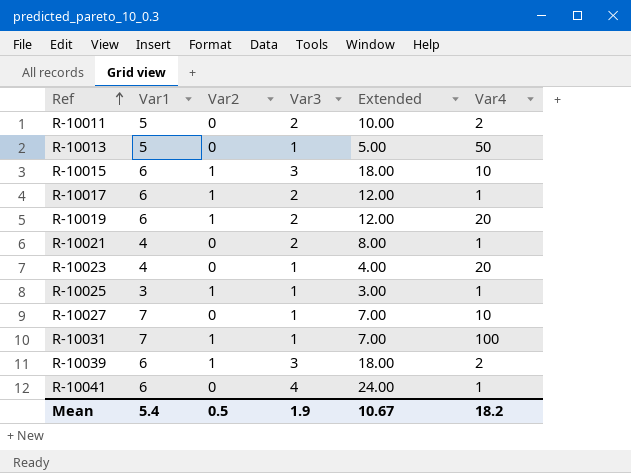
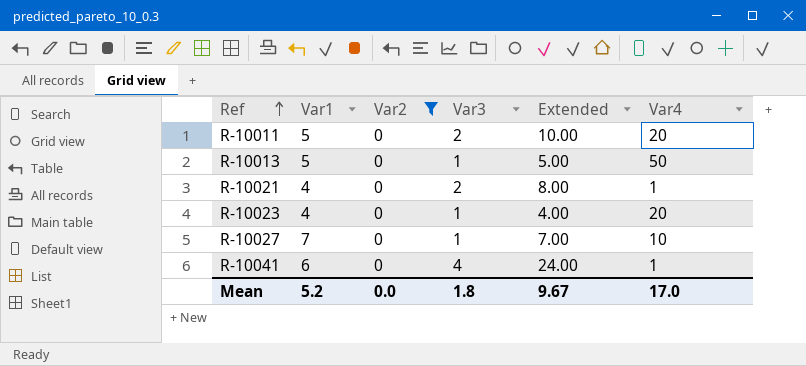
filter: none -> Var2 = 0
R-10011 | Var4: 2 -> 20
Mean | Var1: 5.4 -> 5.2
Mean | Var2: 0.5 -> 0.0
Mean | Var3: 1.9 -> 1.8
Mean | Extended: 10.67 -> 9.67
Mean | Var4: 18.2 -> 17.0

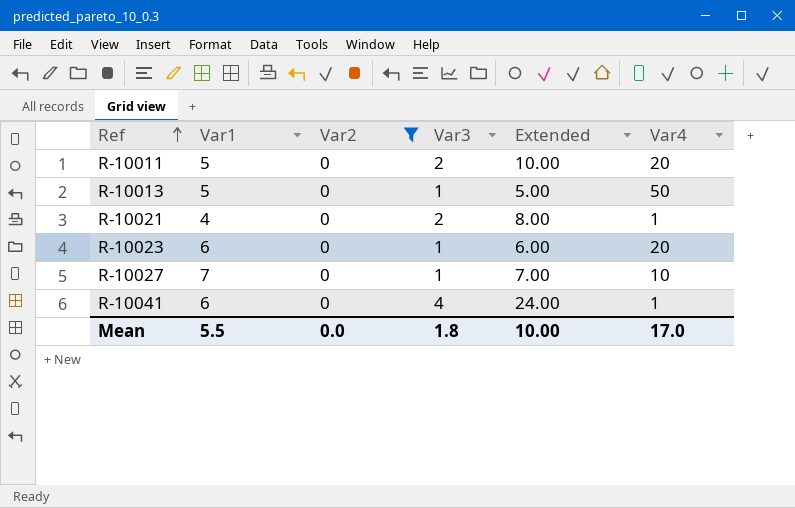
R-10023 | Var1: 4 -> 6
R-10023 | Extended: 4.00 -> 6.00
Mean | Var1: 5.2 -> 5.5
Mean | Extended: 9.67 -> 10.00

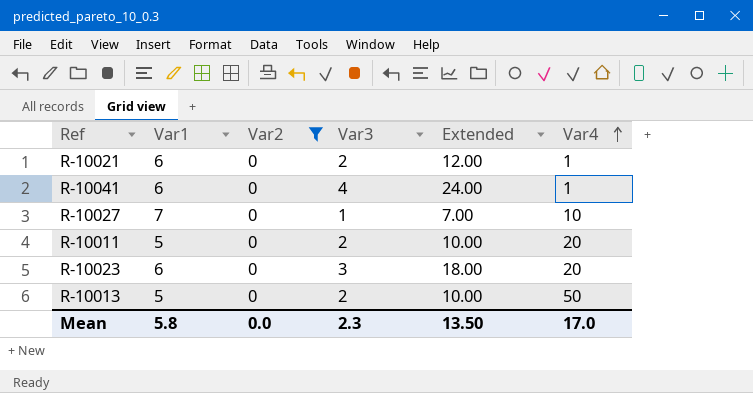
row order: Ref ascending -> Var4 ascending
R-10021 | Var1: 4 -> 6
R-10021 | Extended: 8.00 -> 12.00
R-10023 | Var3: 1 -> 3
R-10023 | Extended: 6.00 -> 18.00
R-10013 | Var3: 1 -> 2
R-10013 | Extended: 5.00 -> 10.00
Mean | Var1: 5.5 -> 5.8
Mean | Var3: 1.8 -> 2.3
Mean | Extended: 10.00 -> 13.50

